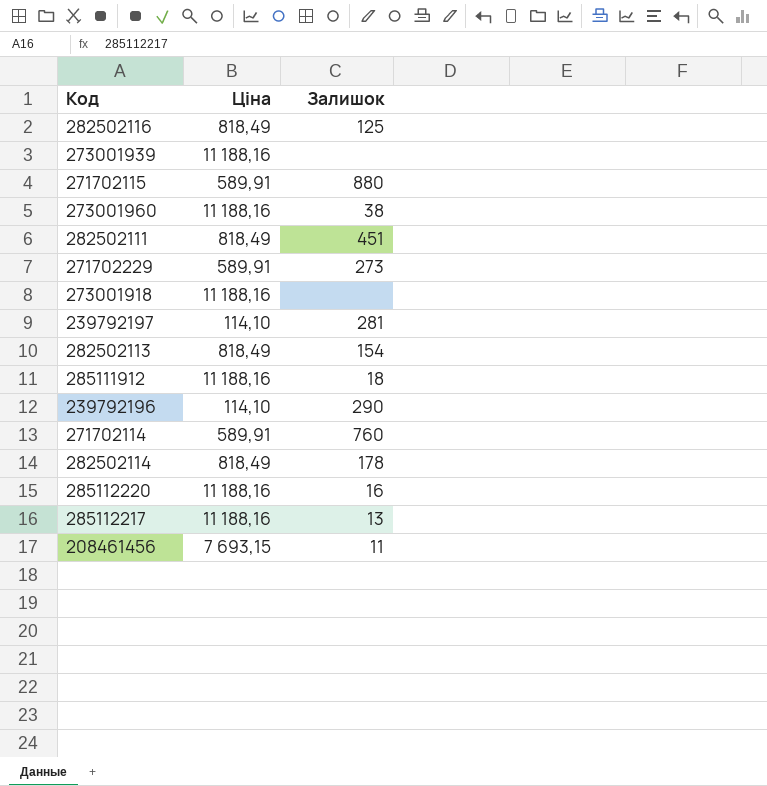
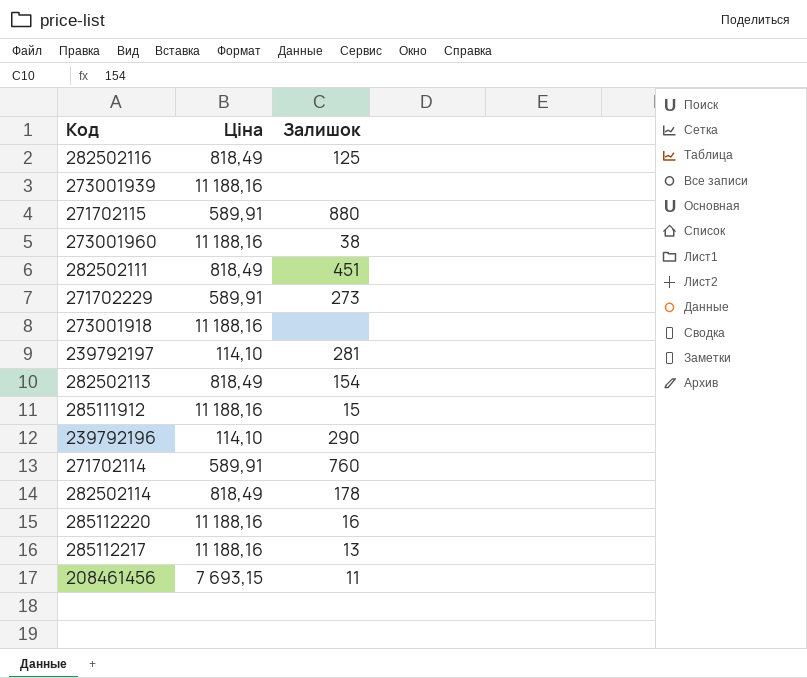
285111912 | Залишок: 18 -> 15

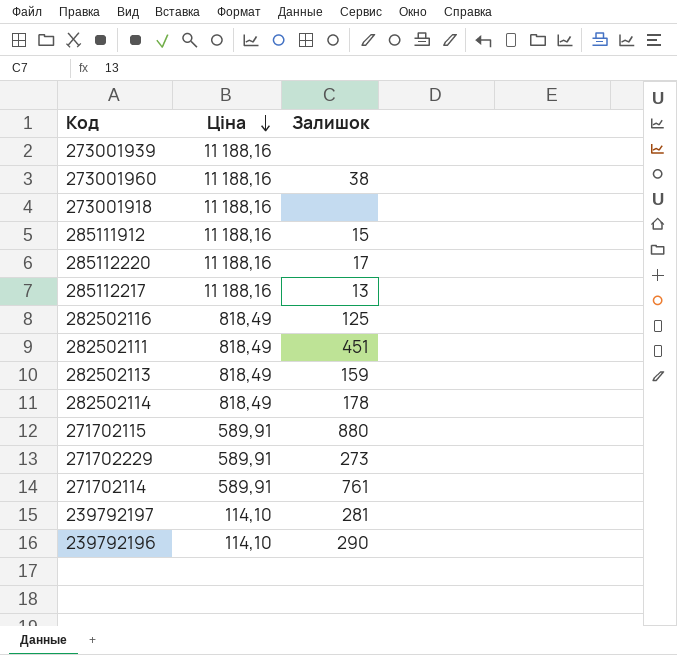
row order: none -> Ціна descending
row 208461456: 7 693,15 | 11 -> none
285112220 | Залишок: 16 -> 17
282502113 | Залишок: 154 -> 159
271702114 | Залишок: 760 -> 761

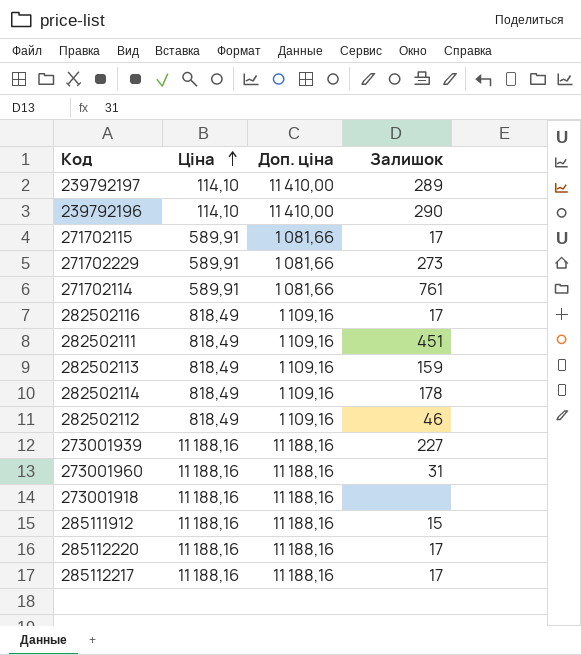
row order: Ціна descending -> Ціна ascending
column Доп. ціна | position: none -> 3
239792197 | Залишок: 281 -> 289
271702115 | Залишок: 880 -> 17
282502116 | Залишок: 125 -> 17
row 282502112: none -> 818,49 | 1 109,16 | 46
273001939 | Залишок: none -> 227
273001960 | Залишок: 38 -> 31
285112217 | Залишок: 13 -> 17

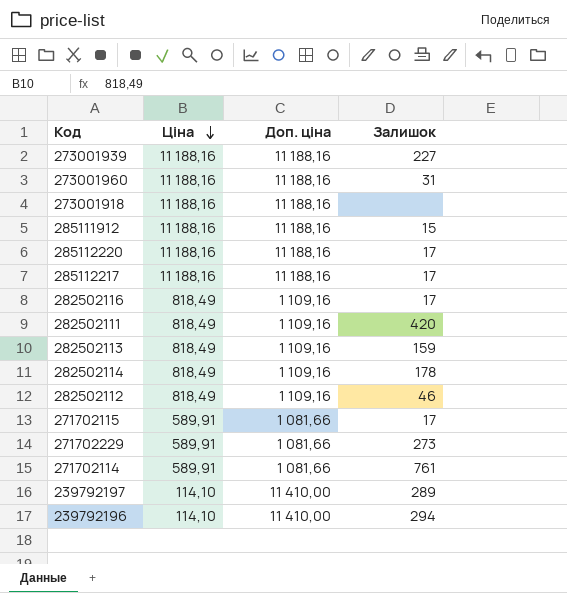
row order: Ціна ascending -> Ціна descending
282502111 | Залишок: 451 -> 420
239792196 | Залишок: 290 -> 294

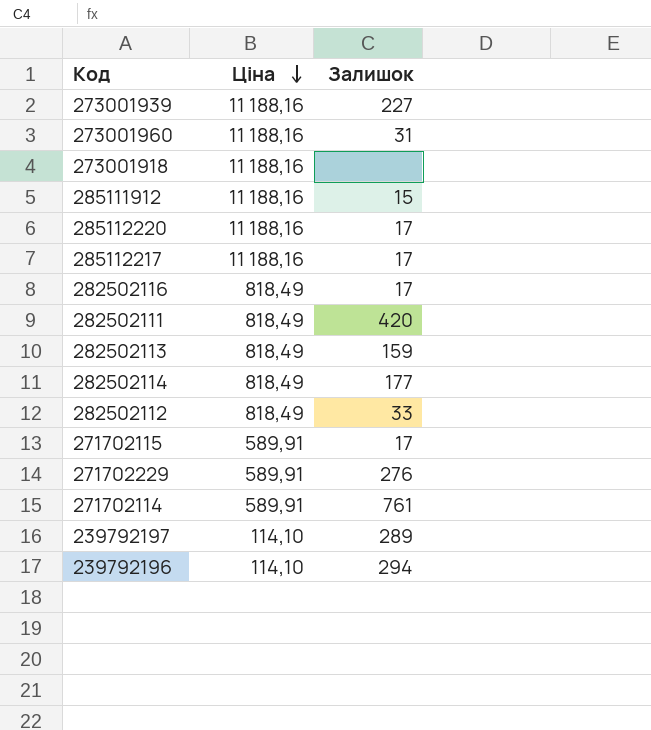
column Доп. ціна | position: 3 -> none
282502114 | Залишок: 178 -> 177
282502112 | Залишок: 46 -> 33
271702229 | Залишок: 273 -> 276

